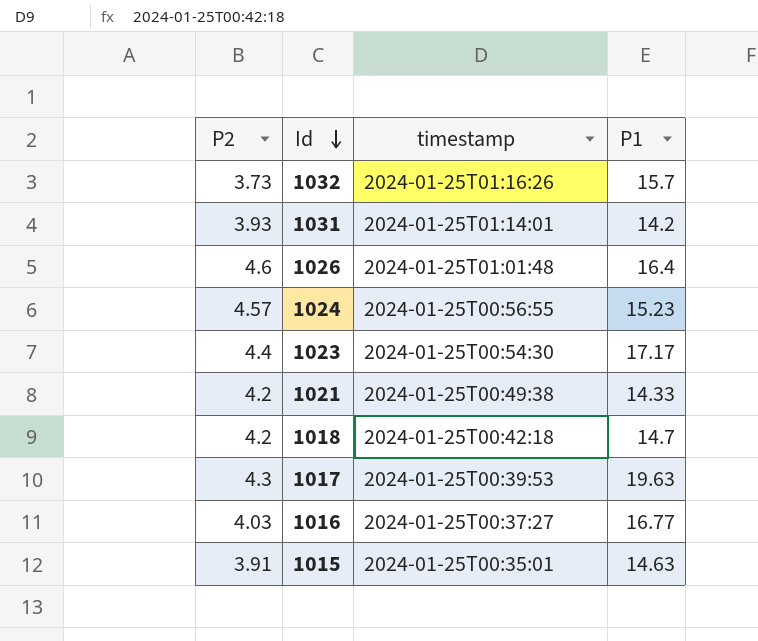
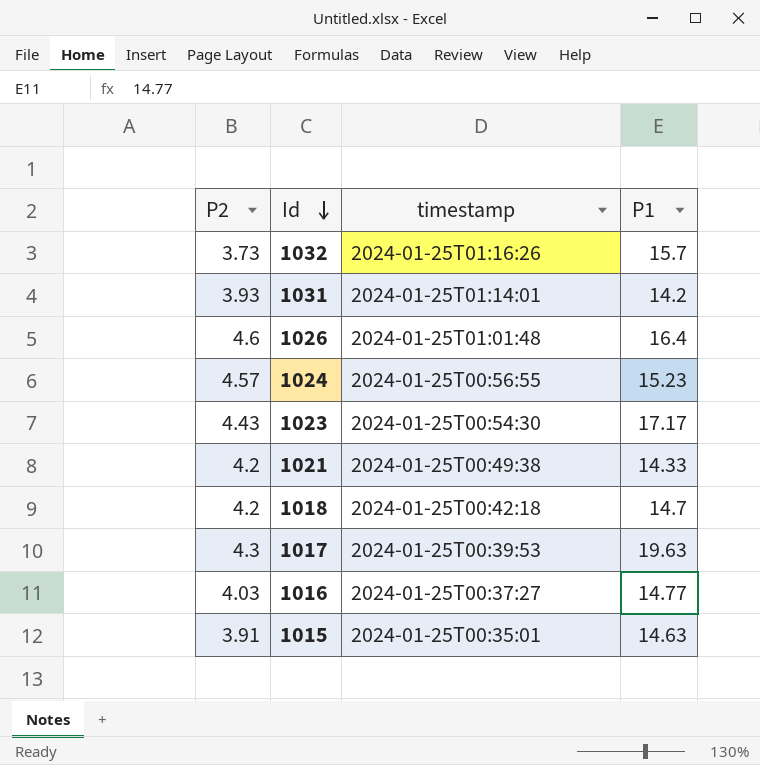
1023 | P2: 4.4 -> 4.43
1016 | P1: 16.77 -> 14.77

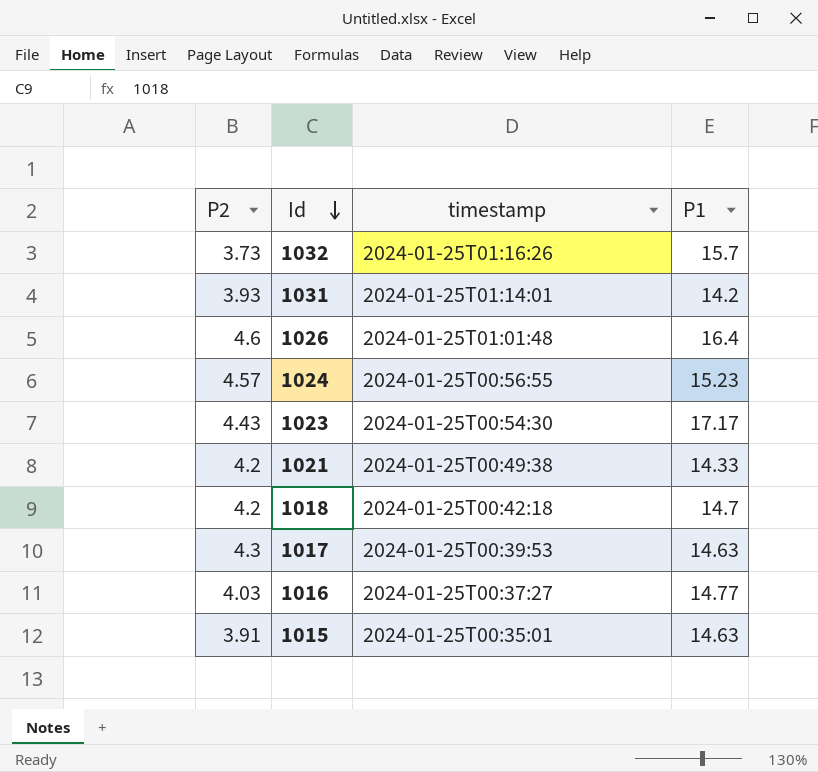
1017 | P1: 19.63 -> 14.63

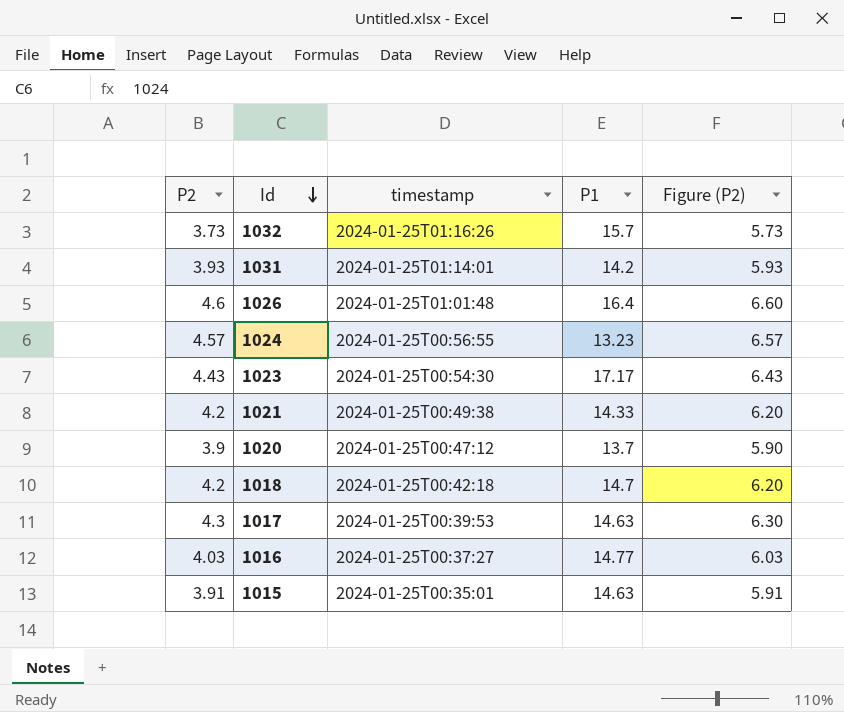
column Figure (P2) | formula: none -> [P2] + 2
1024 | P1: 15.23 -> 13.23
row 1020: none -> 3.9 | 2024-01-25T00:47:12 | 13.7 | 5.90

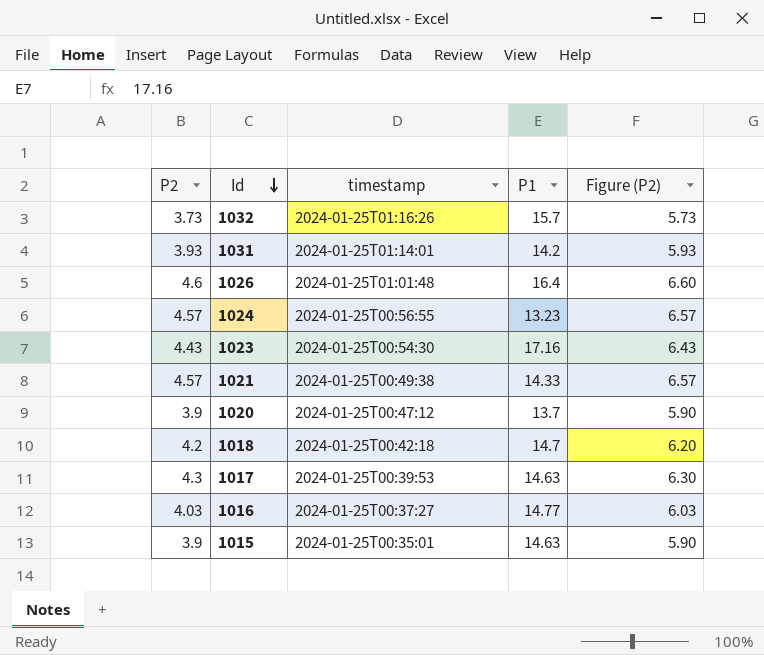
1023 | P1: 17.17 -> 17.16
1021 | P2: 4.2 -> 4.57
1021 | Figure (P2): 6.20 -> 6.57
1015 | P2: 3.91 -> 3.9
1015 | Figure (P2): 5.91 -> 5.90

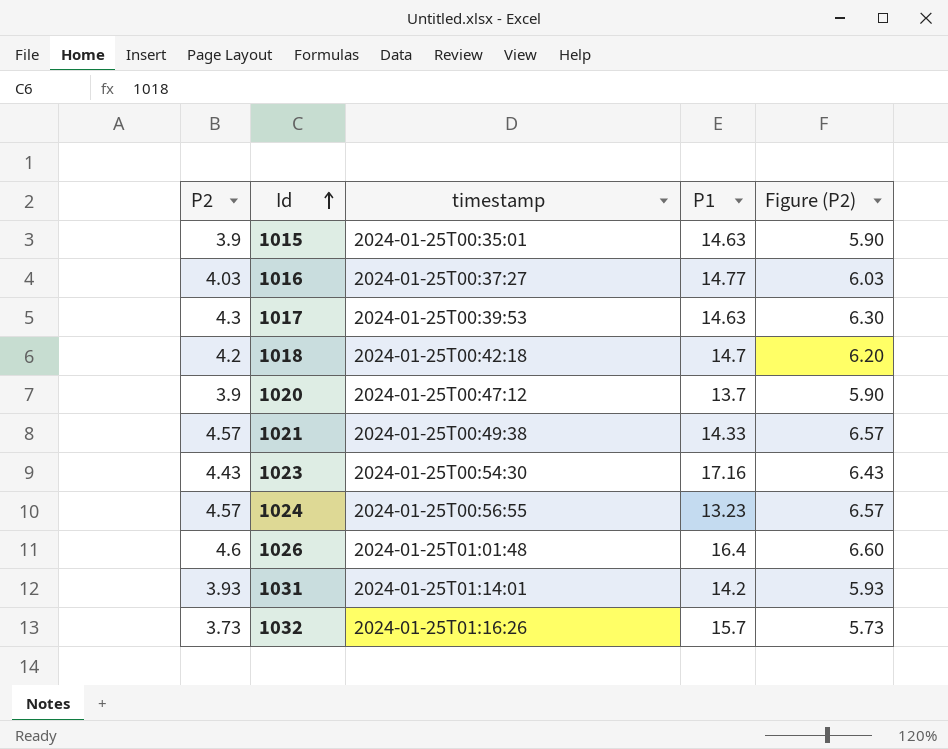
row order: Id descending -> Id ascending

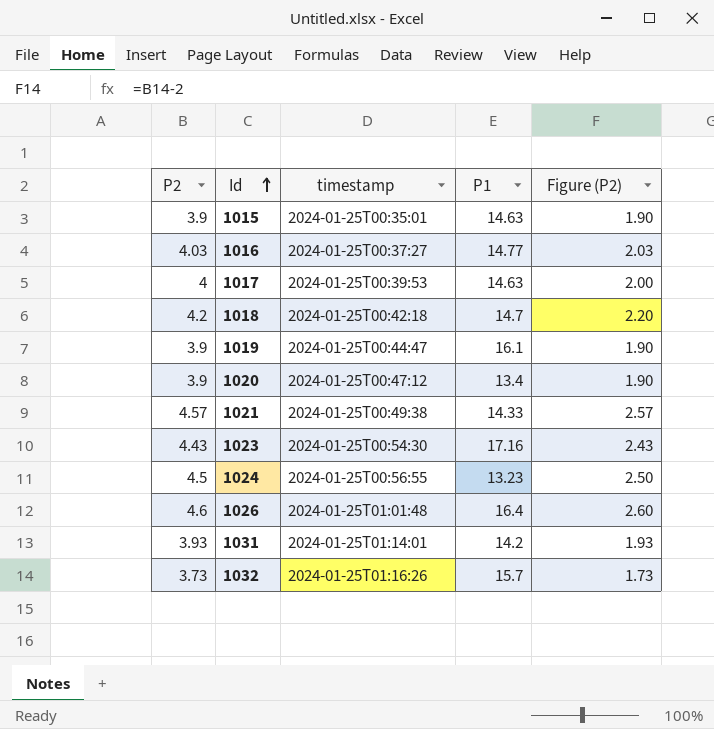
column Figure (P2) | formula: [P2] + 2 -> [P2] - 2
1017 | P2: 4.3 -> 4
row 1019: none -> 3.9 | 2024-01-25T00:44:47 | 16.1 | 1.90
1020 | P1: 13.7 -> 13.4
1024 | P2: 4.57 -> 4.5

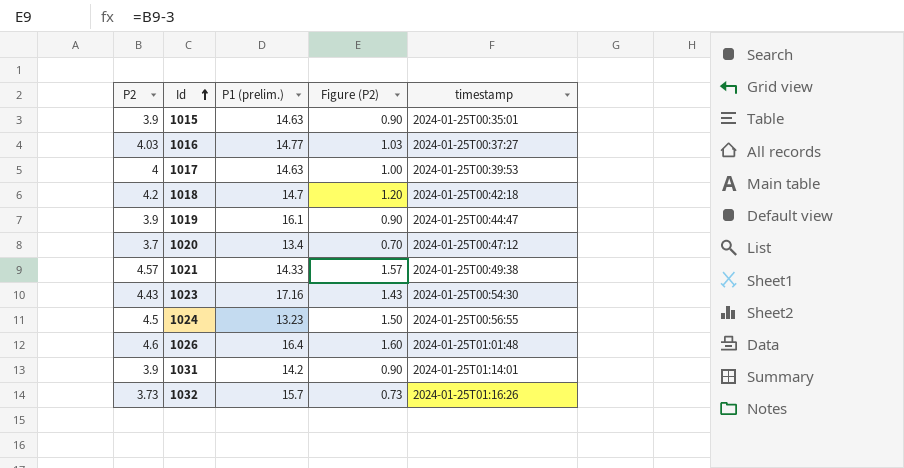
column name: P1 -> P1 (prelim.)
column Figure (P2) | formula: [P2] - 2 -> [P2] - 3
column timestamp | position: 3 -> 5
1020 | P2: 3.9 -> 3.7
1031 | P2: 3.93 -> 3.9

